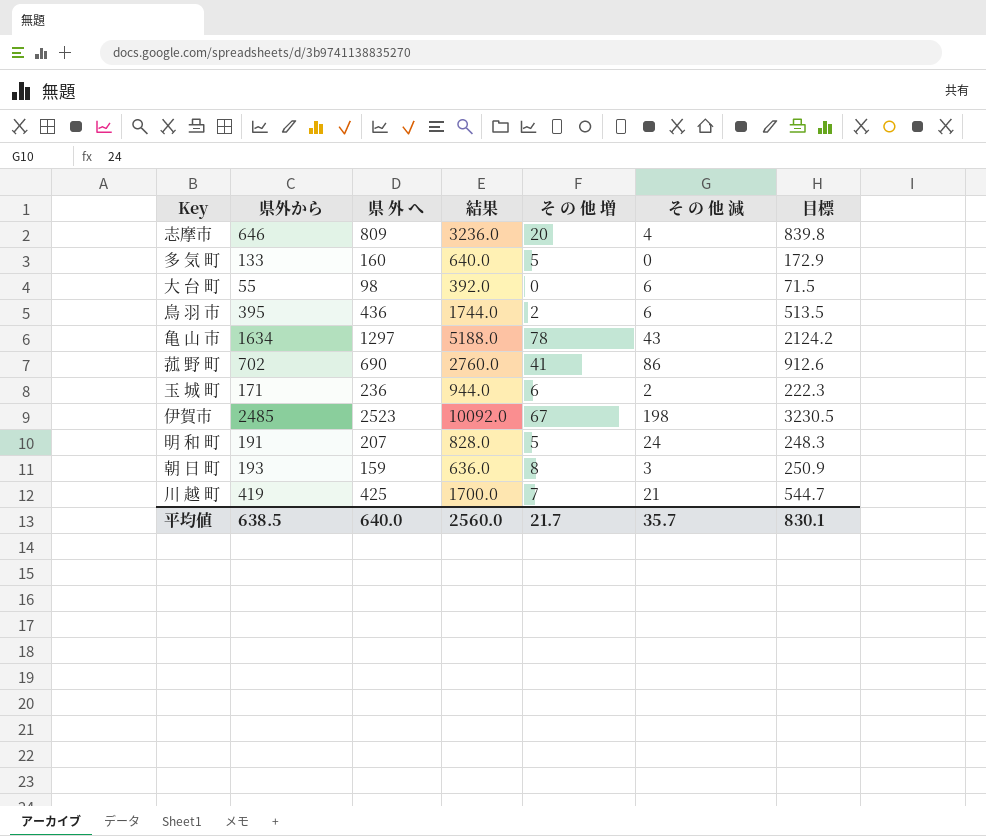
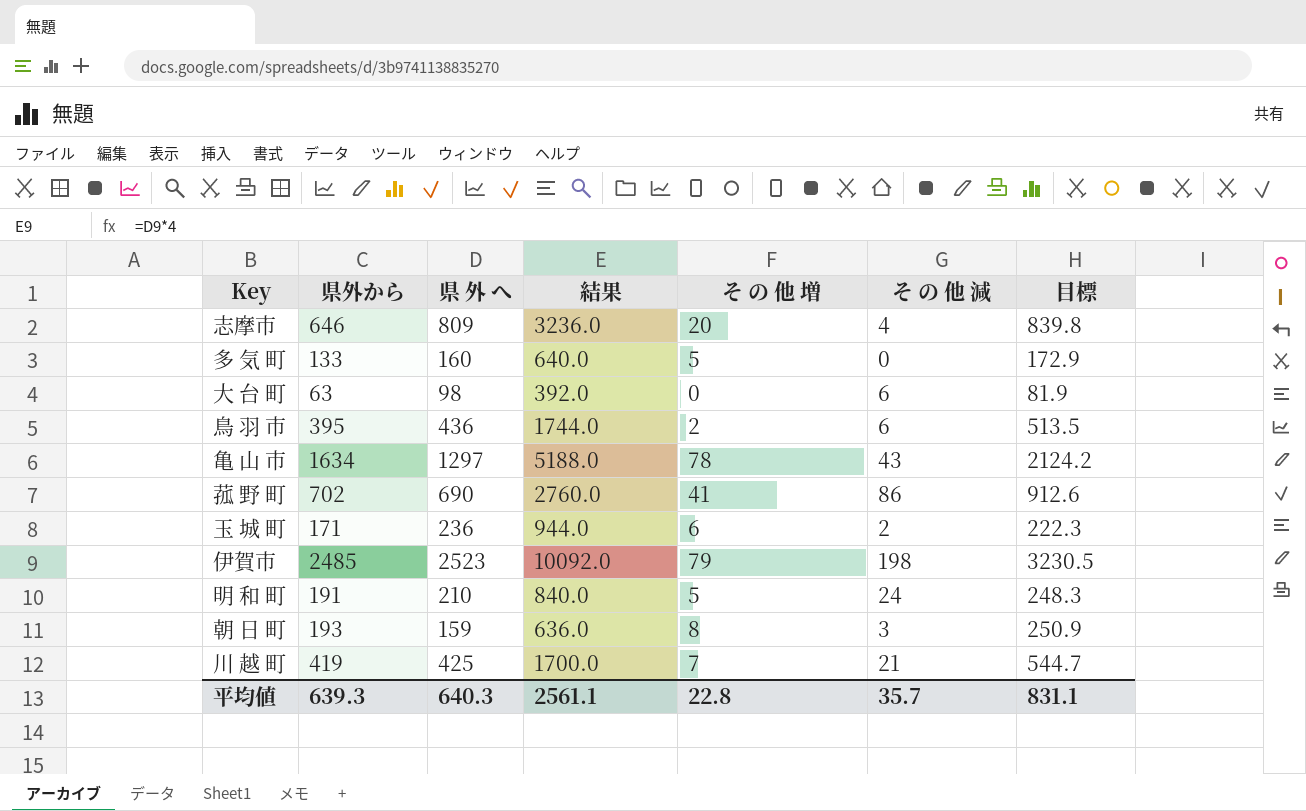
大 台 町 | 県外から: 55 -> 63
大 台 町 | 目標: 71.5 -> 81.9
伊賀市 | そ の 他 増: 67 -> 79
明 和 町 | 県 外 へ: 207 -> 210
明 和 町 | 結果: 828.0 -> 840.0
平均値 | 県外から: 638.5 -> 639.3
平均値 | 県 外 へ: 640.0 -> 640.3
平均値 | 結果: 2560.0 -> 2561.1
平均値 | そ の 他 増: 21.7 -> 22.8
平均値 | 目標: 830.1 -> 831.1

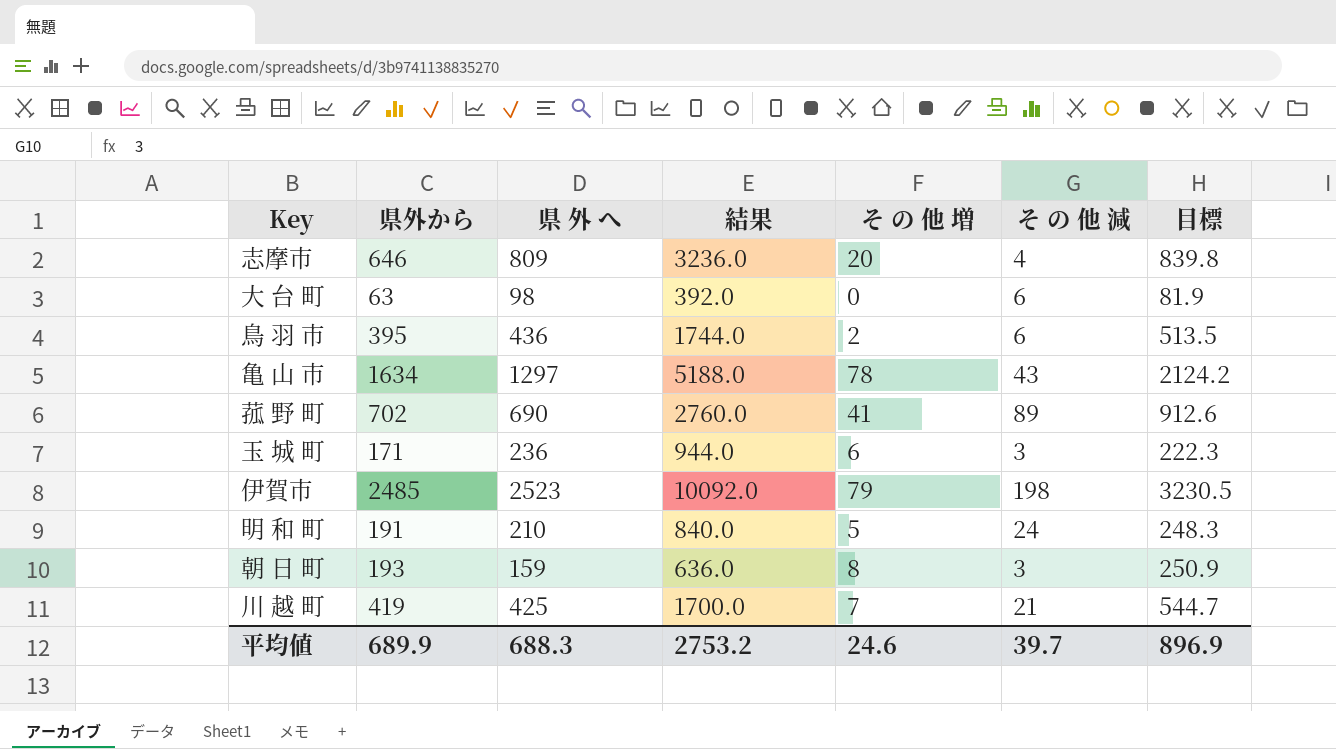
row 多 気 町: 133 | 160 | 640.0 | 5 | 0 | 172.9 -> none
菰 野 町 | そ の 他 減: 86 -> 89
玉 城 町 | そ の 他 減: 2 -> 3
平均値 | 県外から: 639.3 -> 689.9
平均値 | 県 外 へ: 640.3 -> 688.3
平均値 | 結果: 2561.1 -> 2753.2
平均値 | そ の 他 増: 22.8 -> 24.6
平均値 | そ の 他 減: 35.7 -> 39.7
平均値 | 目標: 831.1 -> 896.9

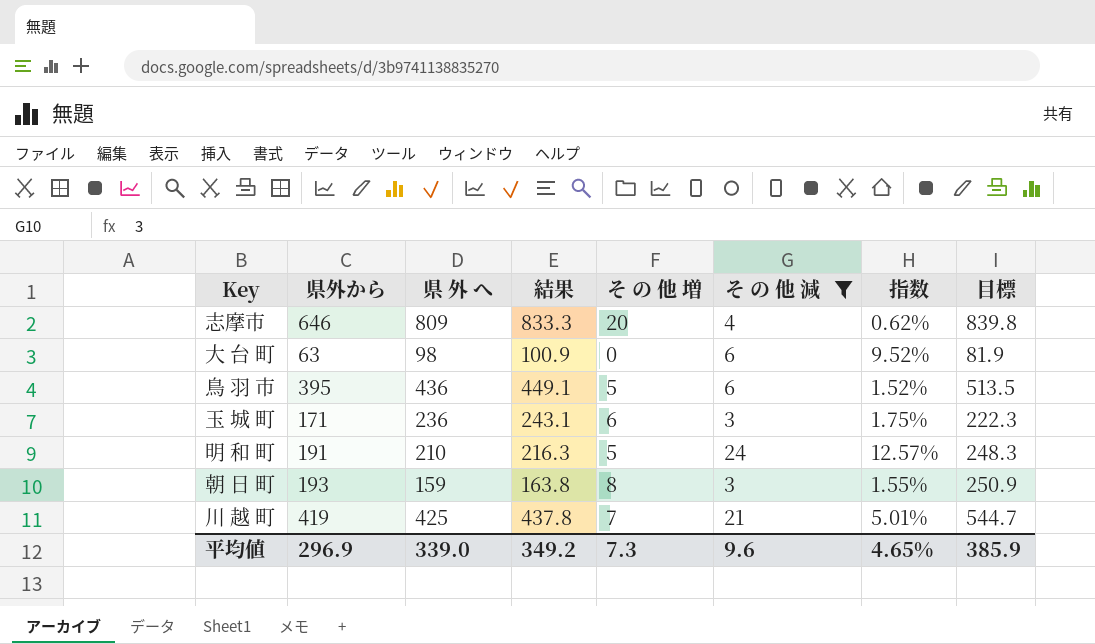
filter: none -> そ の 他 減 <= 24
column 結果 | formula: [県 外 へ] * 4 -> [県 外 へ] * 1.03
column 指数 | formula: none -> [そ の 他 減] / [県外から]
鳥 羽 市 | そ の 他 増: 2 -> 5
平均値 | 県外から: 689.9 -> 296.9
平均値 | 県 外 へ: 688.3 -> 339.0
平均値 | 結果: 2753.2 -> 349.2
平均値 | そ の 他 増: 24.6 -> 7.3
平均値 | そ の 他 減: 39.7 -> 9.6
平均値 | 目標: 896.9 -> 385.9

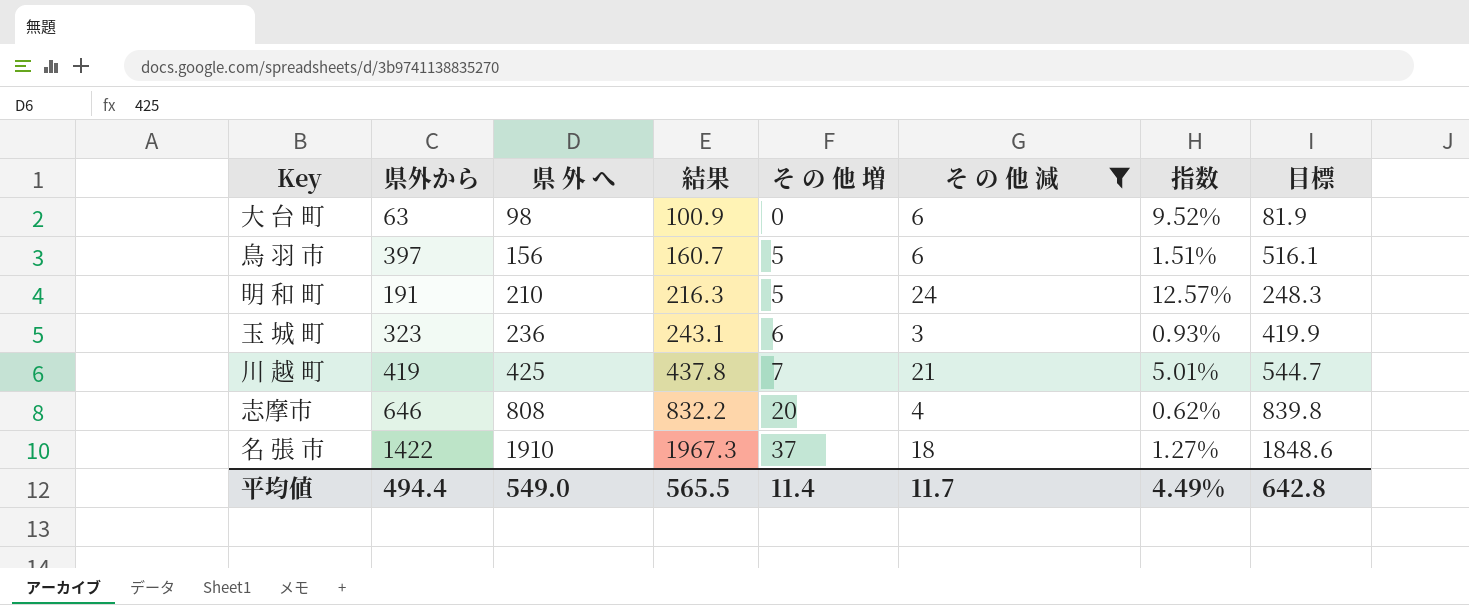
row order: none -> 県 外 へ ascending
row 朝 日 町: 193 | 159 | 163.8 | 8 | 3 | 1.55% | 250.9 -> none
鳥 羽 市 | 県外から: 395 -> 397
鳥 羽 市 | 県 外 へ: 436 -> 156
鳥 羽 市 | 結果: 449.1 -> 160.7
鳥 羽 市 | 指数: 1.52% -> 1.51%
鳥 羽 市 | 目標: 513.5 -> 516.1
玉 城 町 | 県外から: 171 -> 323
玉 城 町 | 指数: 1.75% -> 0.93%
玉 城 町 | 目標: 222.3 -> 419.9
志摩市 | 県 外 へ: 809 -> 808
志摩市 | 結果: 833.3 -> 832.2
row 名 張 市: none -> 1422 | 1910 | 1967.3 | 37 | 18 | 1.27% | 1848.6
平均値 | 県外から: 296.9 -> 494.4
平均値 | 県 外 へ: 339.0 -> 549.0
平均値 | 結果: 349.2 -> 565.5
平均値 | そ の 他 増: 7.3 -> 11.4
平均値 | そ の 他 減: 9.6 -> 11.7
平均値 | 指数: 4.65% -> 4.49%
平均値 | 目標: 385.9 -> 642.8

